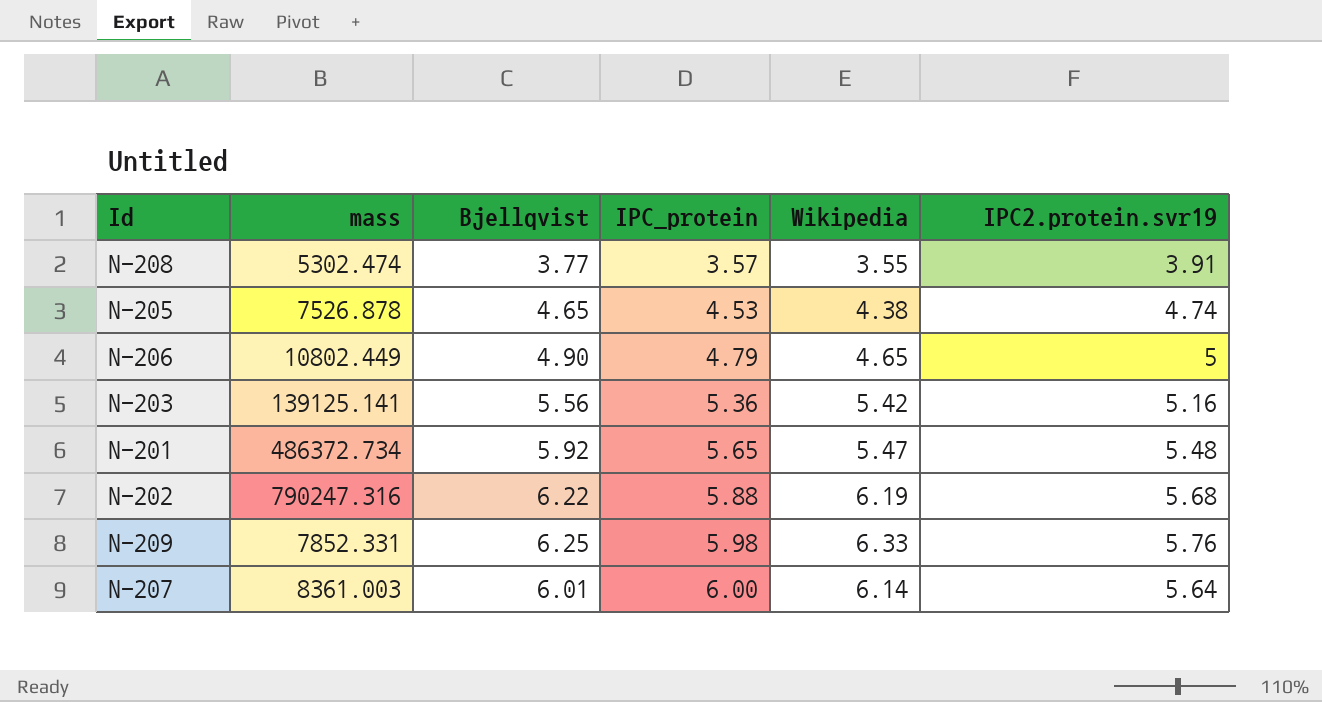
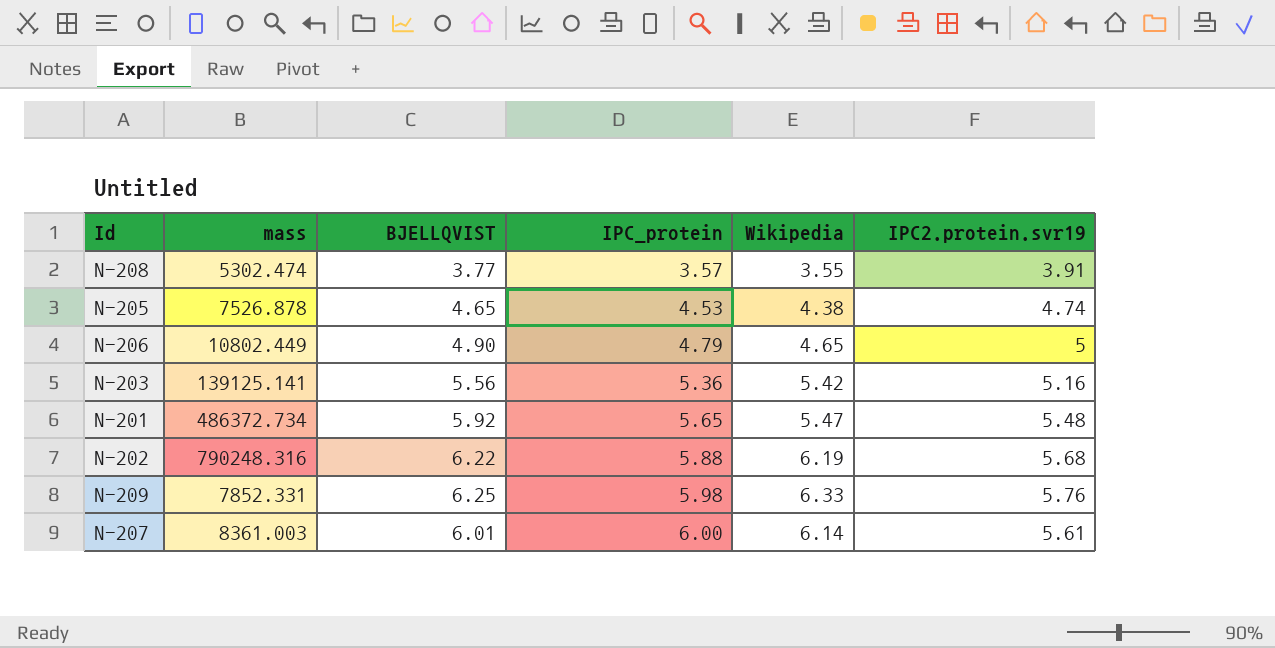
column name: Bjellqvist -> BJELLQVIST
N-202 | mass: 790247.316 -> 790248.316
N-207 | IPC2.protein.svr19: 5.64 -> 5.61

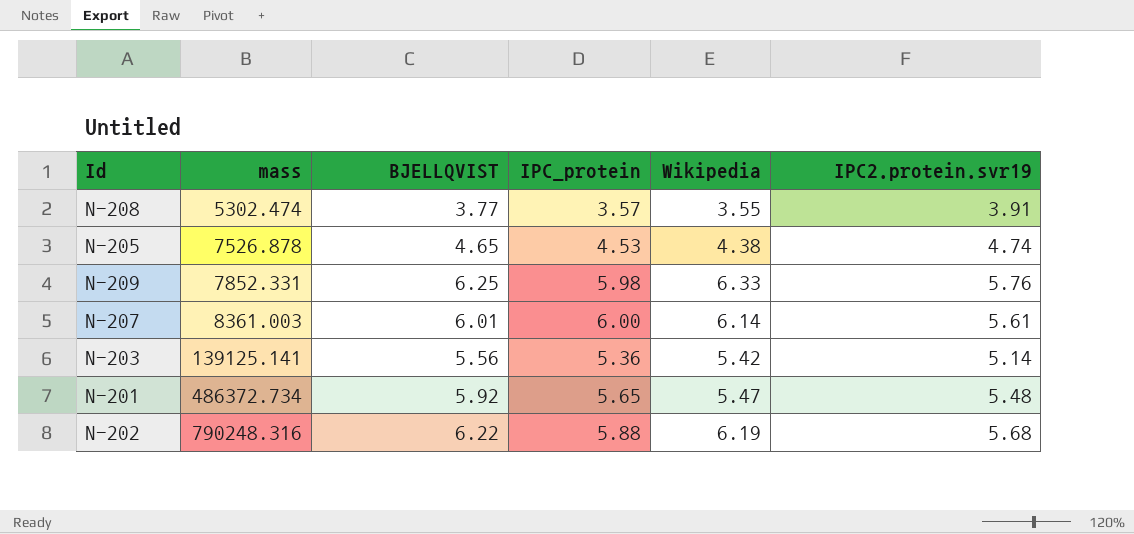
row order: IPC_protein ascending -> mass ascending
row N-206: 10802.449 | 4.90 | 4.79 | 4.65 | 5 -> none
N-203 | IPC2.protein.svr19: 5.16 -> 5.14

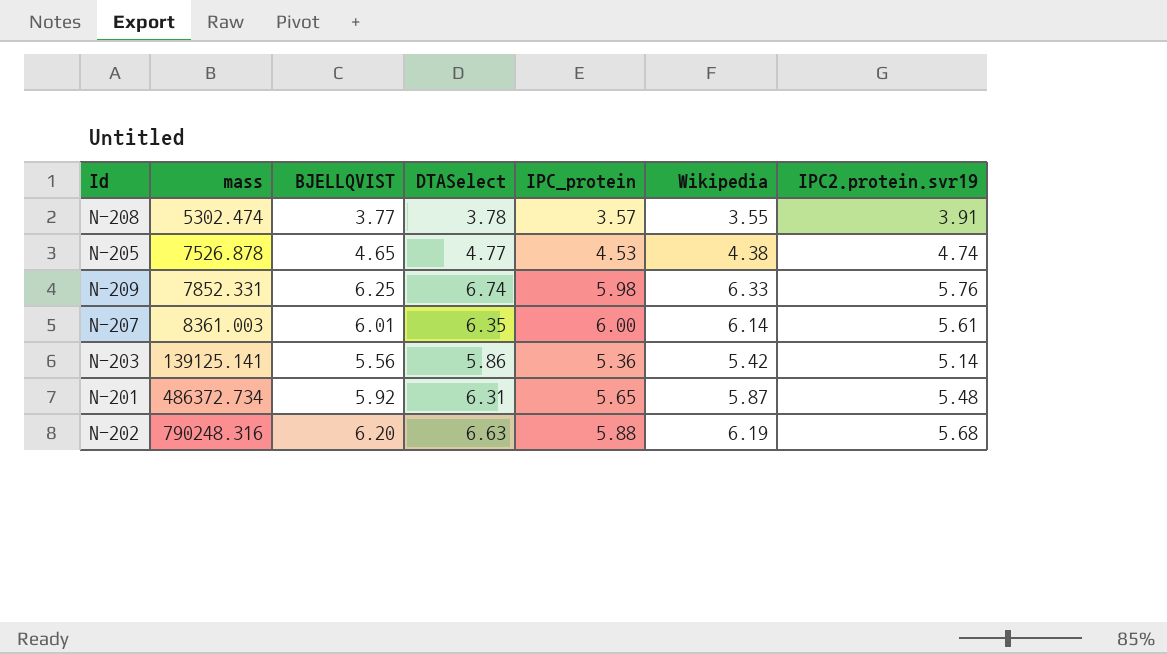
column DTASelect | position: none -> 4
N-201 | Wikipedia: 5.47 -> 5.87
N-202 | BJELLQVIST: 6.22 -> 6.20

